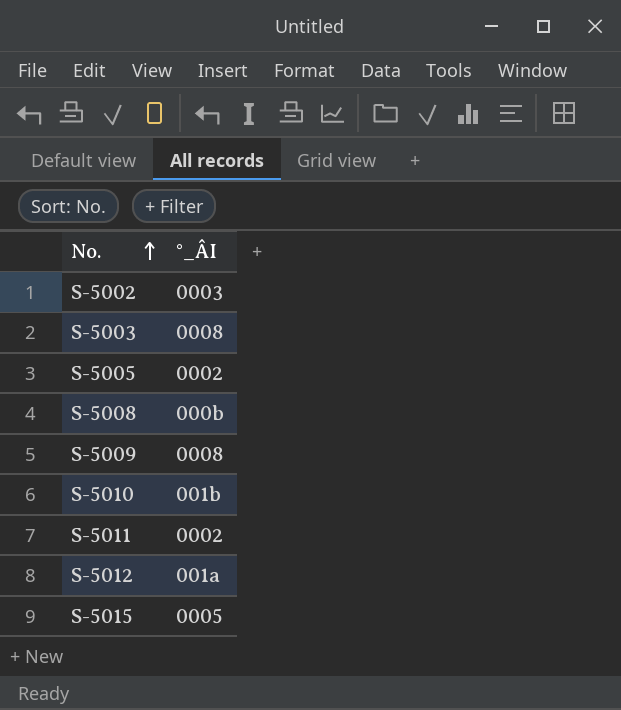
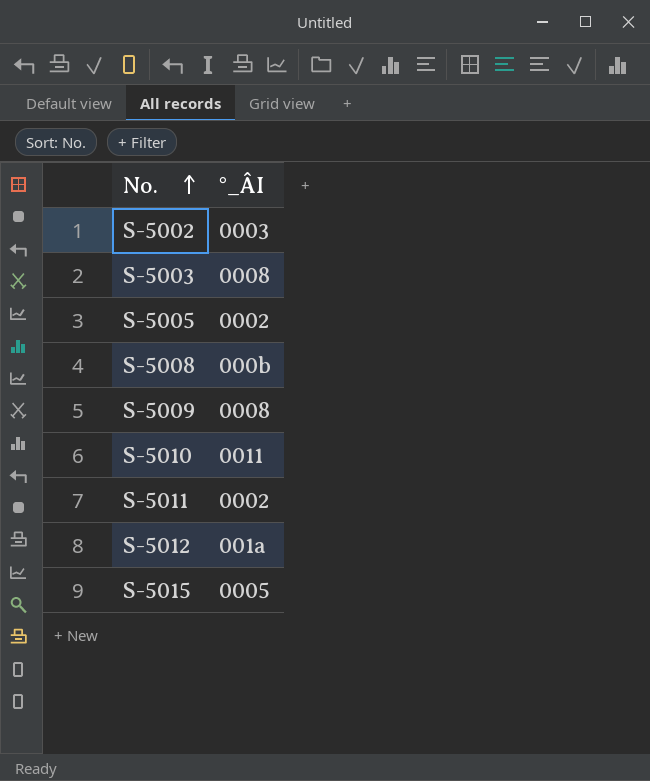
S-5010 | °_ÂI: 001b -> 0011

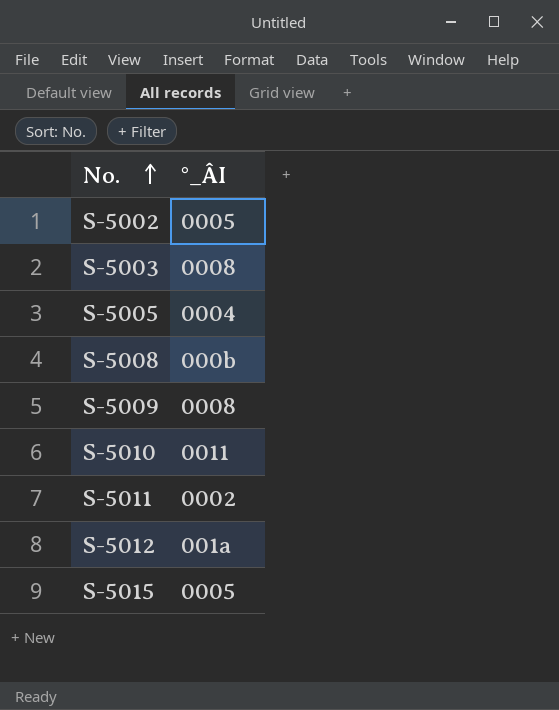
S-5002 | °_ÂI: 0003 -> 0005
S-5005 | °_ÂI: 0002 -> 0004

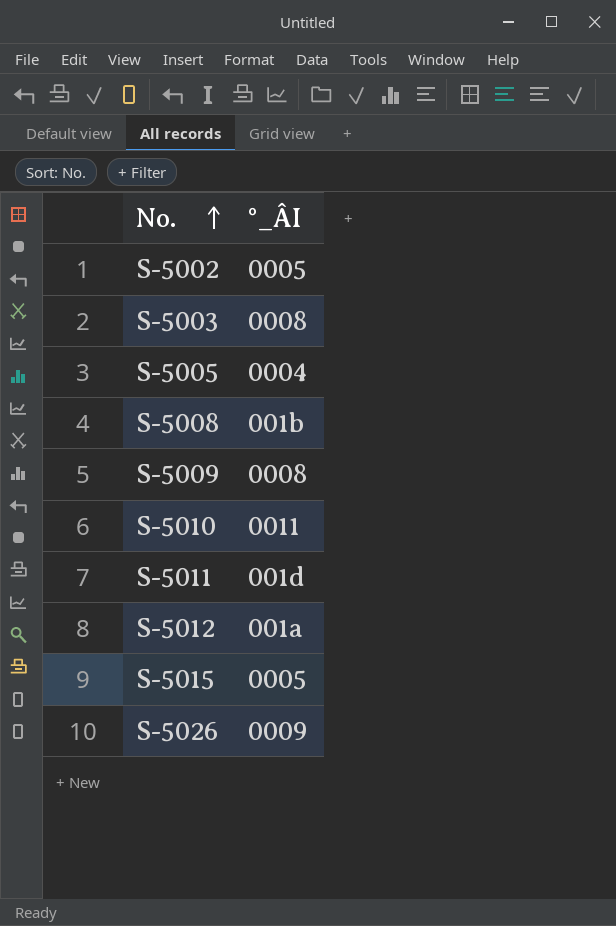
S-5008 | °_ÂI: 000b -> 001b
S-5011 | °_ÂI: 0002 -> 001d
row S-5026: none -> 0009

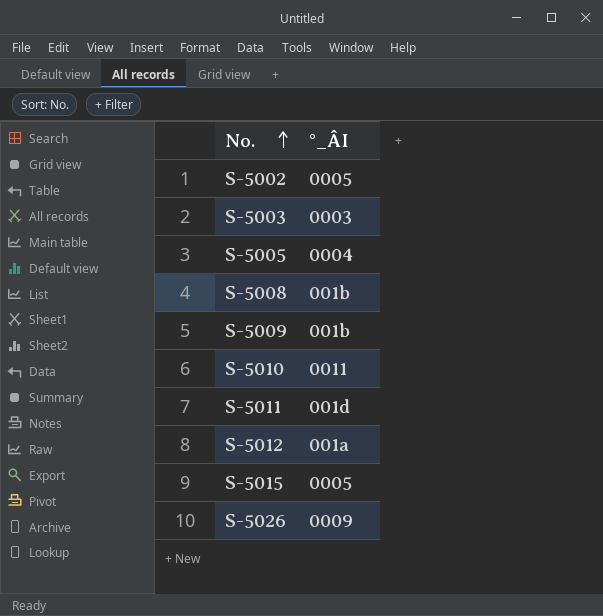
S-5003 | °_ÂI: 0008 -> 0003
S-5009 | °_ÂI: 0008 -> 001b

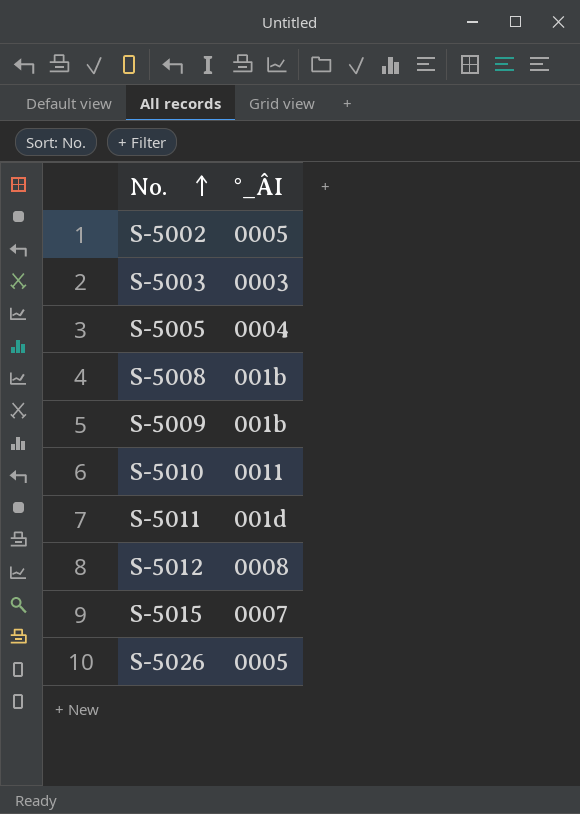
S-5012 | °_ÂI: 001a -> 0008
S-5015 | °_ÂI: 0005 -> 0007
S-5026 | °_ÂI: 0009 -> 0005

